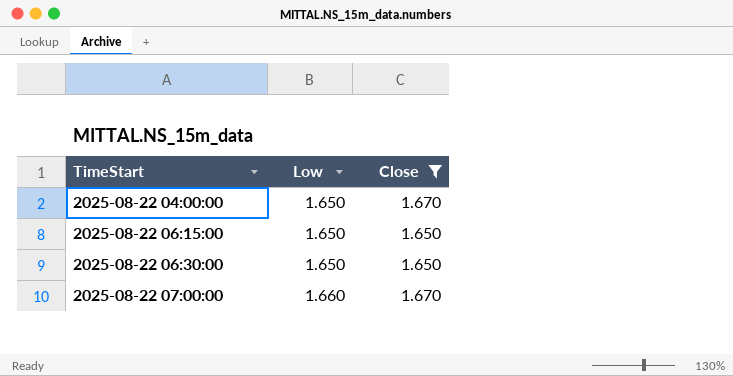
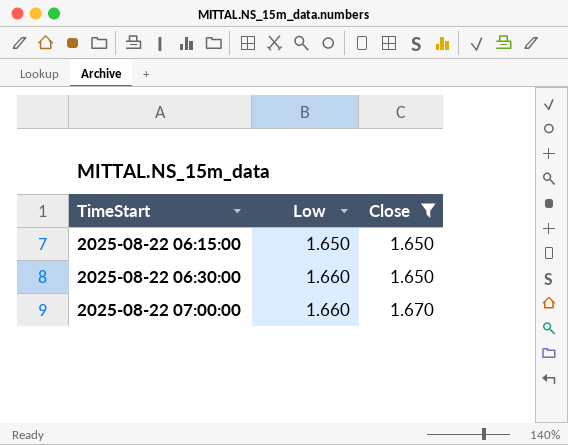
row 2025-08-22 04:00:00: 1.650 | 1.670 -> none
2025-08-22 06:30:00 | Low: 1.650 -> 1.660

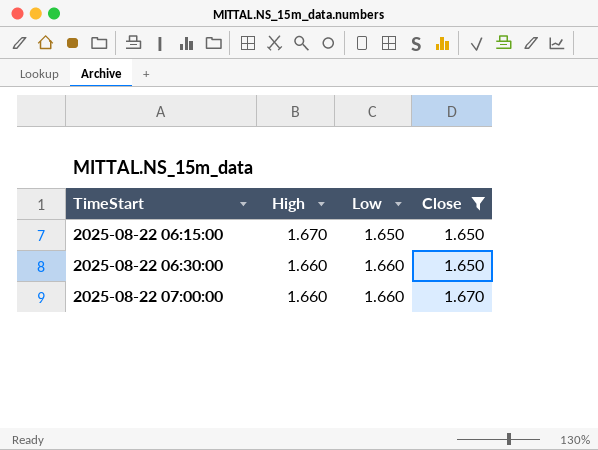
column High | position: none -> 2

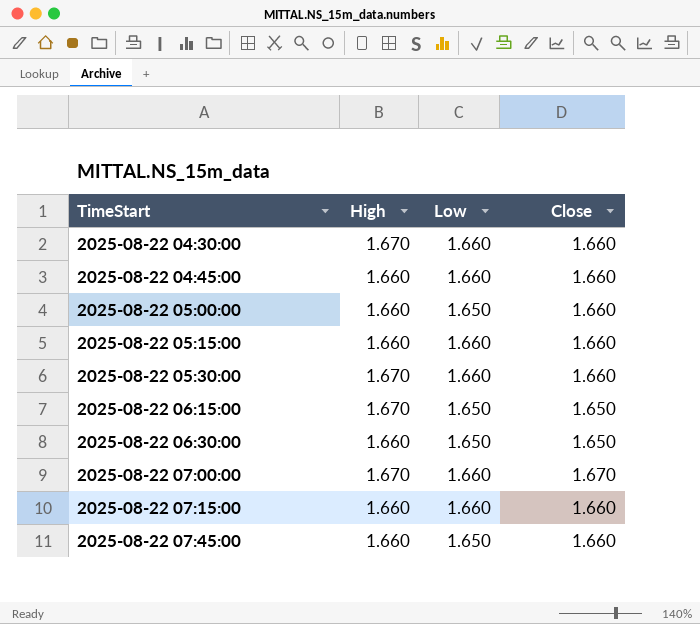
filter: Close != 1.660 -> none
2025-08-22 06:30:00 | Low: 1.660 -> 1.650
2025-08-22 07:00:00 | High: 1.660 -> 1.670

